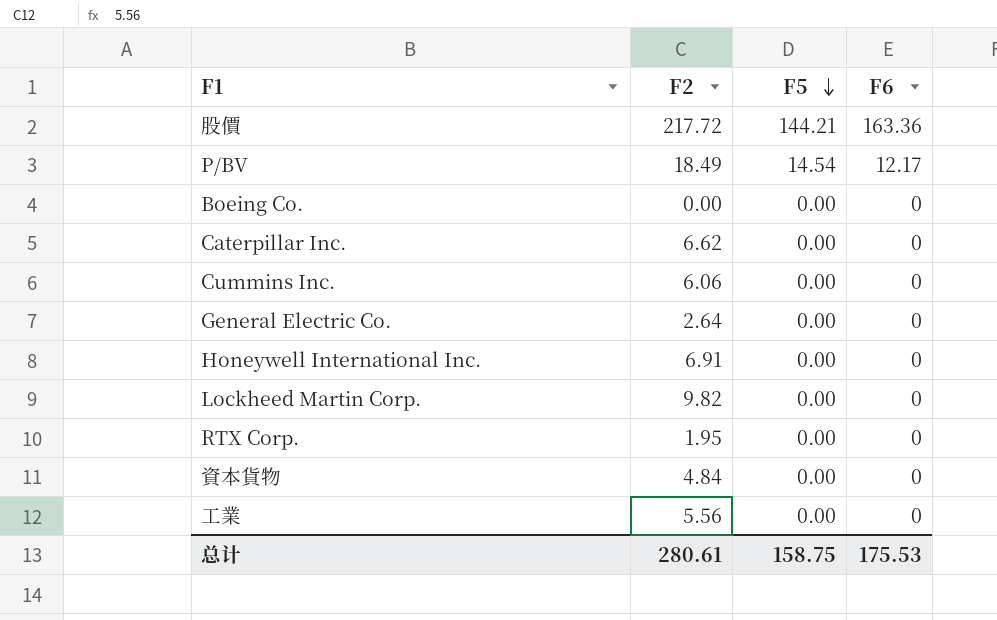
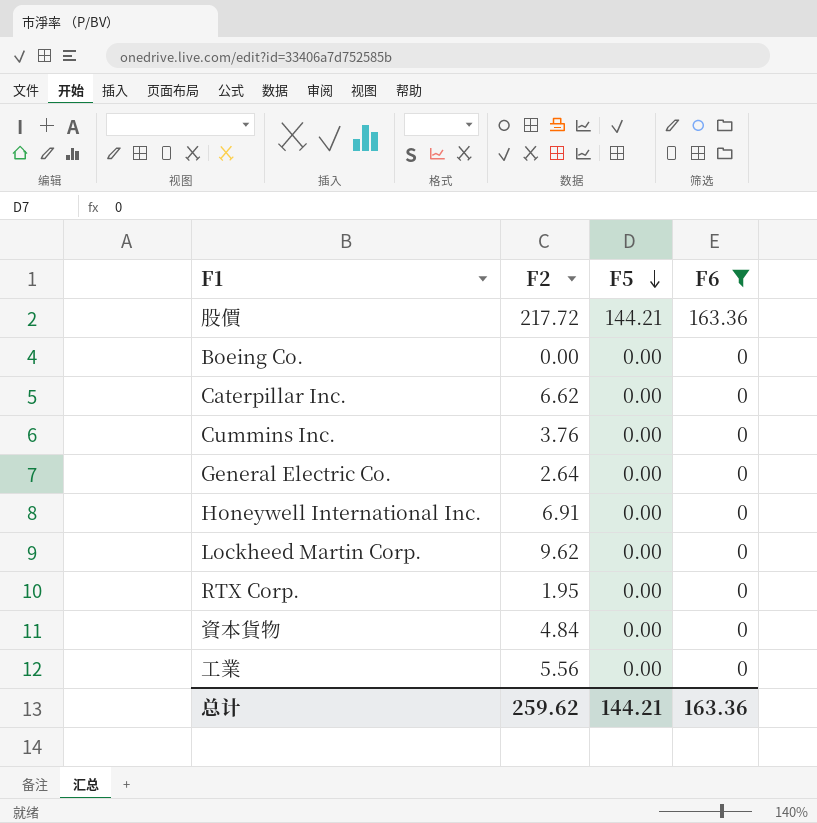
filter: none -> F6 != 12.17
Cummins Inc. | F2: 6.06 -> 3.76
Lockheed Martin Corp. | F2: 9.82 -> 9.62
总计 | F2: 280.61 -> 259.62
总计 | F5: 158.75 -> 144.21
总计 | F6: 175.53 -> 163.36

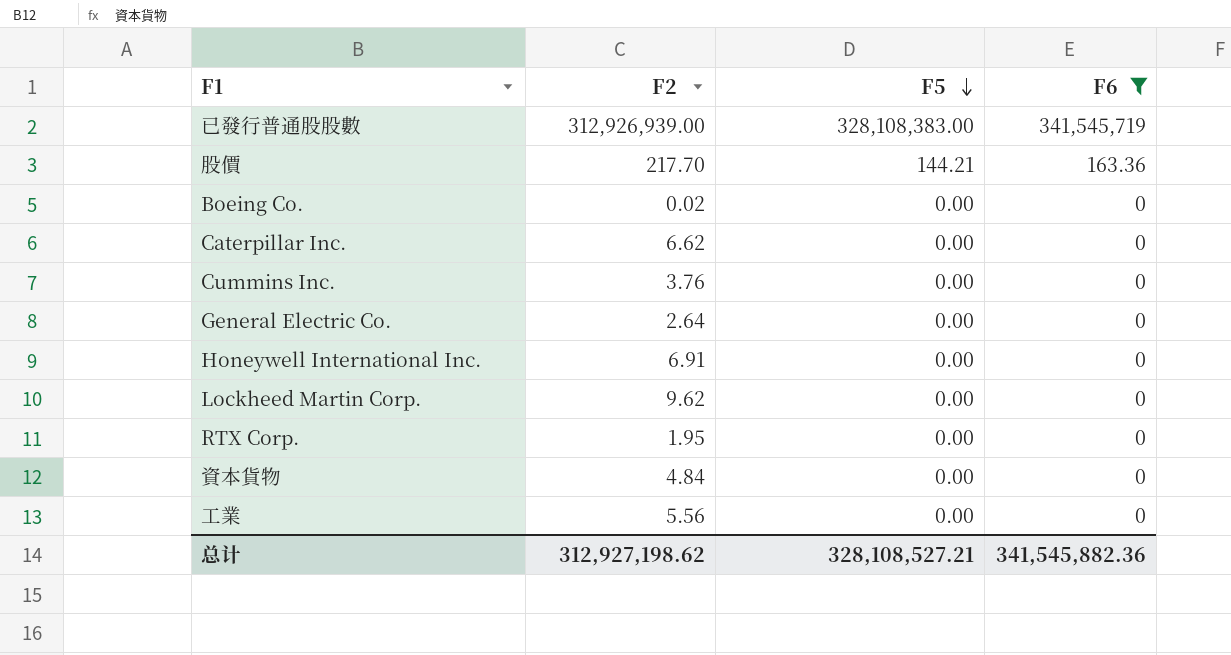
row 已發行普通股股數: none -> 312,926,939.00 | 328,108,383.00 | 341,545,719
股價 | F2: 217.72 -> 217.70
Boeing Co. | F2: 0.00 -> 0.02
总计 | F2: 259.62 -> 312,927,198.62
总计 | F5: 144.21 -> 328,108,527.21
总计 | F6: 163.36 -> 341,545,882.36

